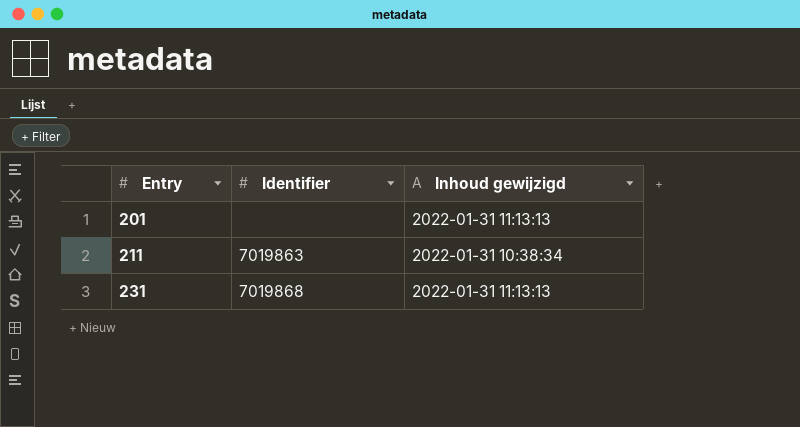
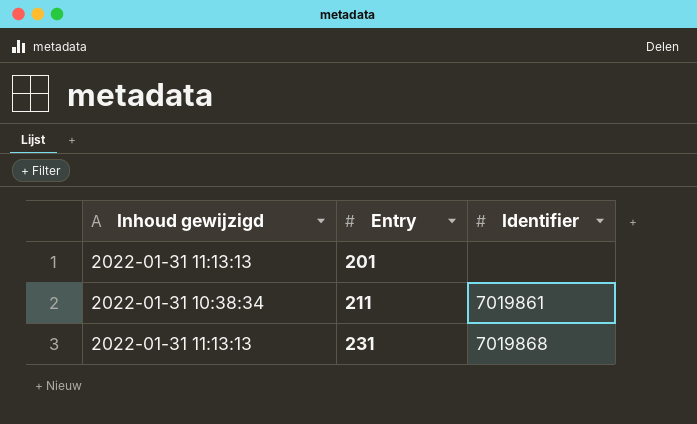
column Inhoud gewijzigd | position: 3 -> 1
211 | Identifier: 7019863 -> 7019861

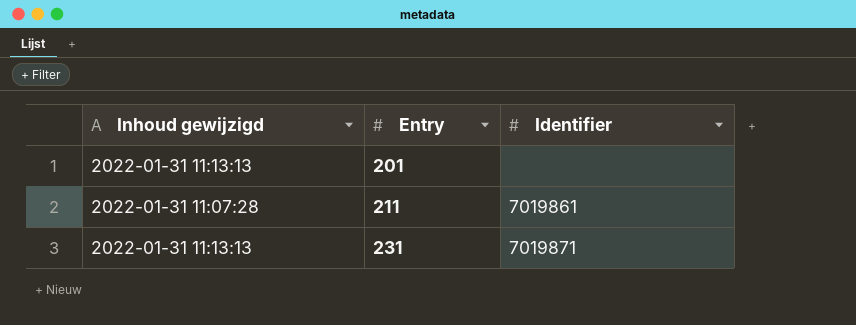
211 | Inhoud gewijzigd: 2022-01-31 10:38:34 -> 2022-01-31 11:07:28
231 | Identifier: 7019868 -> 7019871

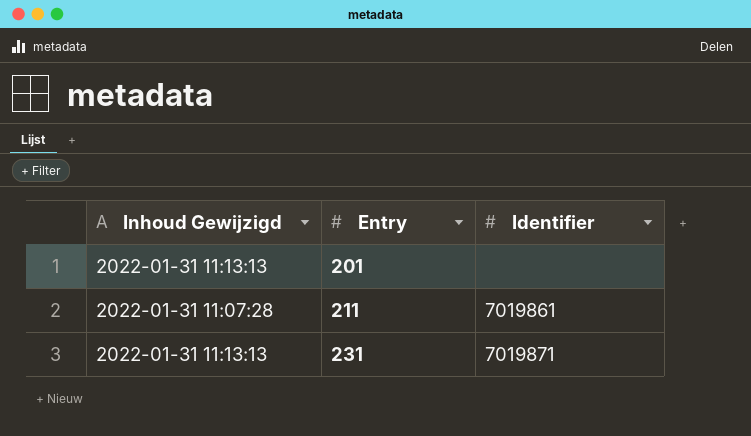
column name: Inhoud gewijzigd -> Inhoud Gewijzigd

